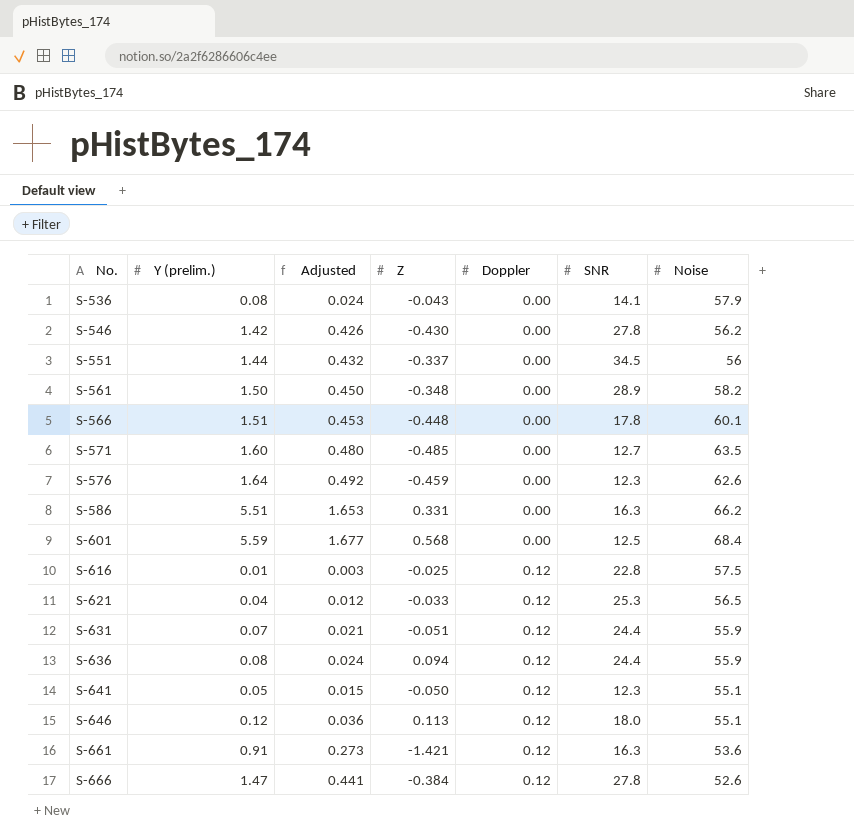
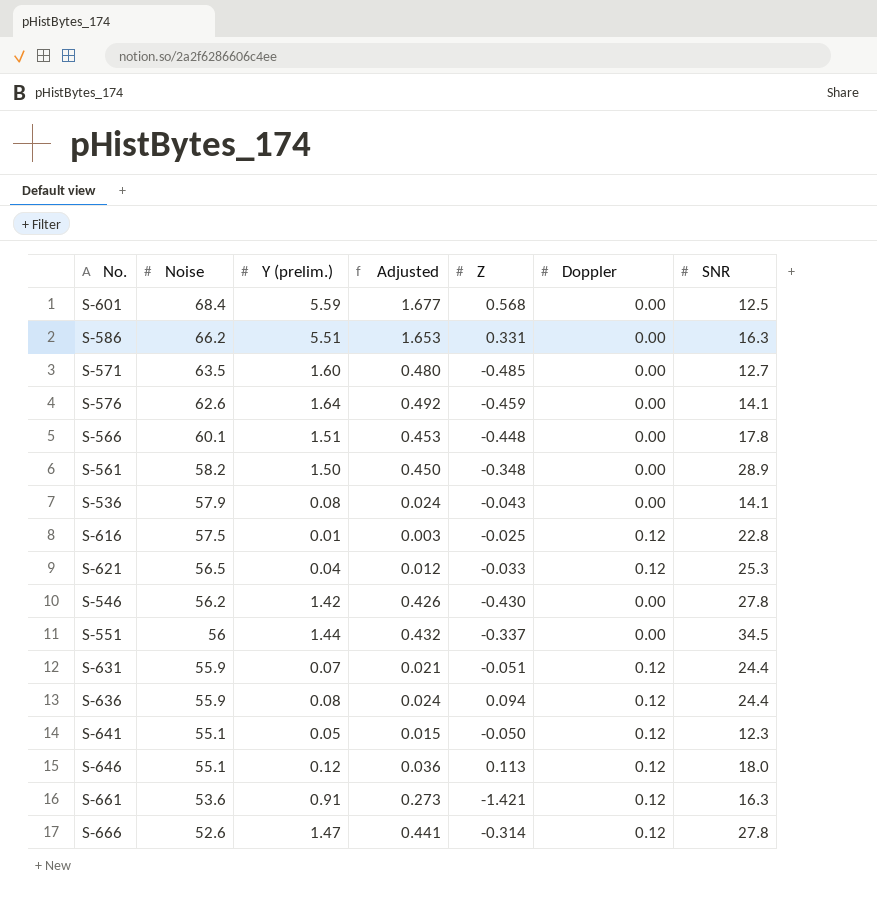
row order: No. ascending -> Noise descending
column Noise | position: 7 -> 2
S-576 | SNR: 12.3 -> 14.1
S-666 | Z: -0.384 -> -0.314

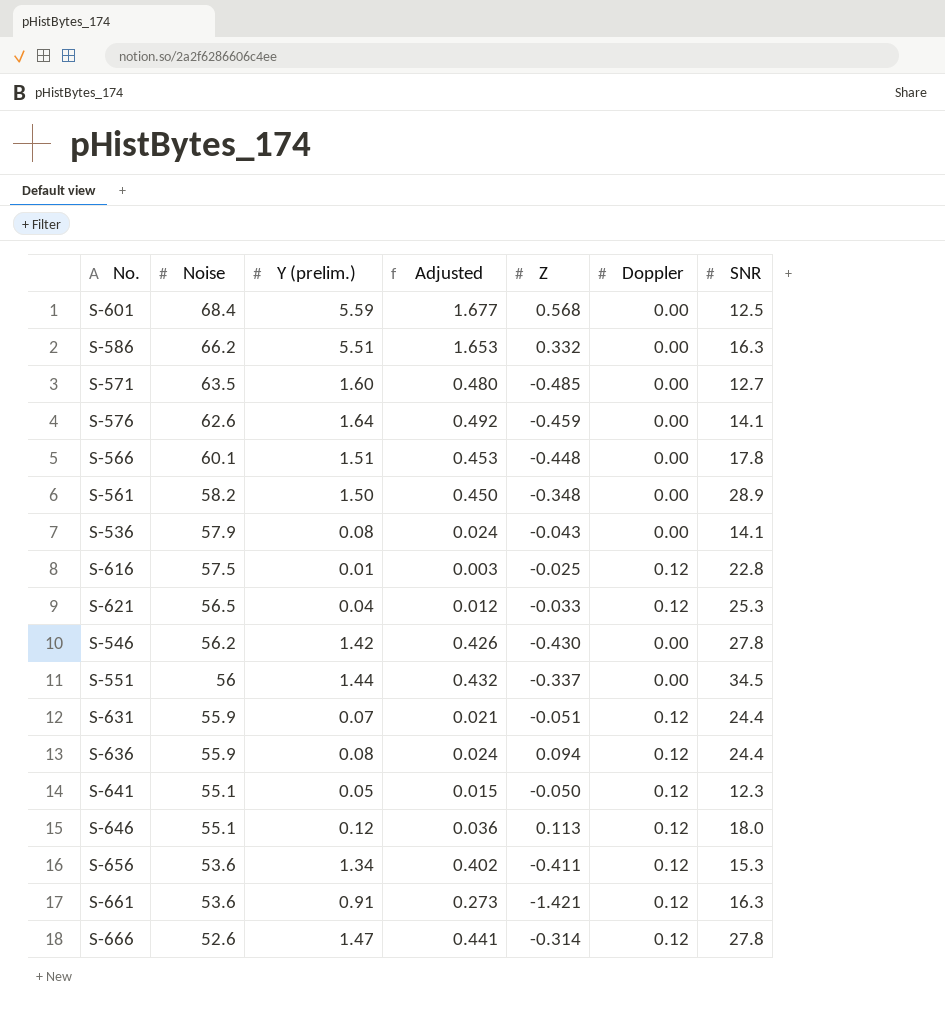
S-586 | Z: 0.331 -> 0.332
row S-656: none -> 53.6 | 1.34 | 0.402 | -0.411 | 0.12 | 15.3

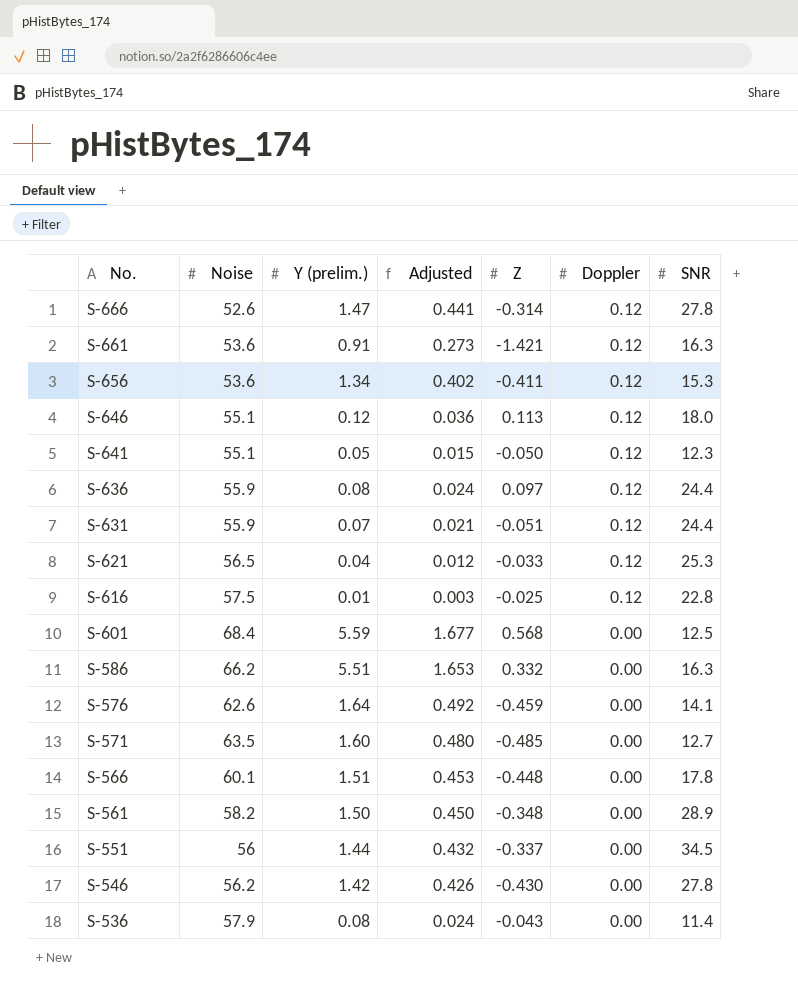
row order: Noise descending -> No. descending
S-636 | Z: 0.094 -> 0.097
S-536 | SNR: 14.1 -> 11.4

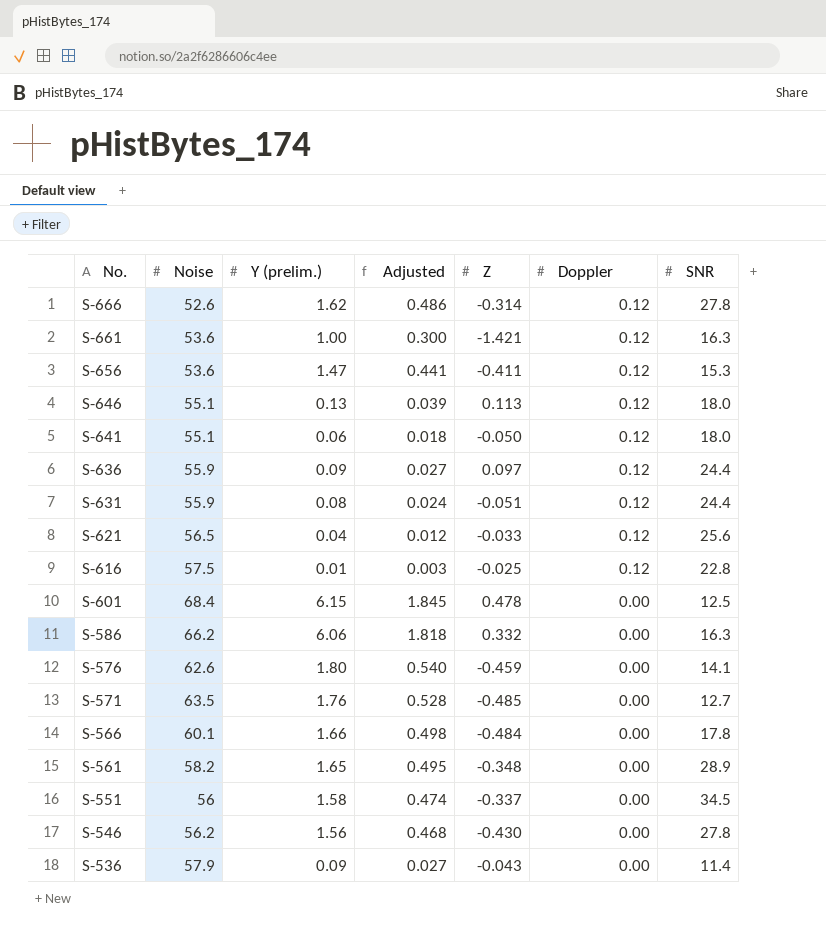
S-666 | Y (prelim.): 1.47 -> 1.62
S-666 | Adjusted: 0.441 -> 0.486
S-661 | Y (prelim.): 0.91 -> 1.00
S-661 | Adjusted: 0.273 -> 0.300
S-656 | Y (prelim.): 1.34 -> 1.47
S-656 | Adjusted: 0.402 -> 0.441
S-646 | Y (prelim.): 0.12 -> 0.13
S-646 | Adjusted: 0.036 -> 0.039
S-641 | Y (prelim.): 0.05 -> 0.06
S-641 | Adjusted: 0.015 -> 0.018
S-641 | SNR: 12.3 -> 18.0
S-636 | Y (prelim.): 0.08 -> 0.09
S-636 | Adjusted: 0.024 -> 0.027
S-631 | Y (prelim.): 0.07 -> 0.08
S-631 | Adjusted: 0.021 -> 0.024
S-621 | SNR: 25.3 -> 25.6
S-601 | Y (prelim.): 5.59 -> 6.15
S-601 | Adjusted: 1.677 -> 1.845
S-601 | Z: 0.568 -> 0.478
S-586 | Y (prelim.): 5.51 -> 6.06
S-586 | Adjusted: 1.653 -> 1.818
S-576 | Y (prelim.): 1.64 -> 1.80
S-576 | Adjusted: 0.492 -> 0.540
S-571 | Y (prelim.): 1.60 -> 1.76
S-571 | Adjusted: 0.480 -> 0.528
S-566 | Y (prelim.): 1.51 -> 1.66
S-566 | Adjusted: 0.453 -> 0.498
S-566 | Z: -0.448 -> -0.484
S-561 | Y (prelim.): 1.50 -> 1.65
S-561 | Adjusted: 0.450 -> 0.495
S-551 | Y (prelim.): 1.44 -> 1.58
S-551 | Adjusted: 0.432 -> 0.474
S-546 | Y (prelim.): 1.42 -> 1.56
S-546 | Adjusted: 0.426 -> 0.468
S-536 | Y (prelim.): 0.08 -> 0.09
S-536 | Adjusted: 0.024 -> 0.027

